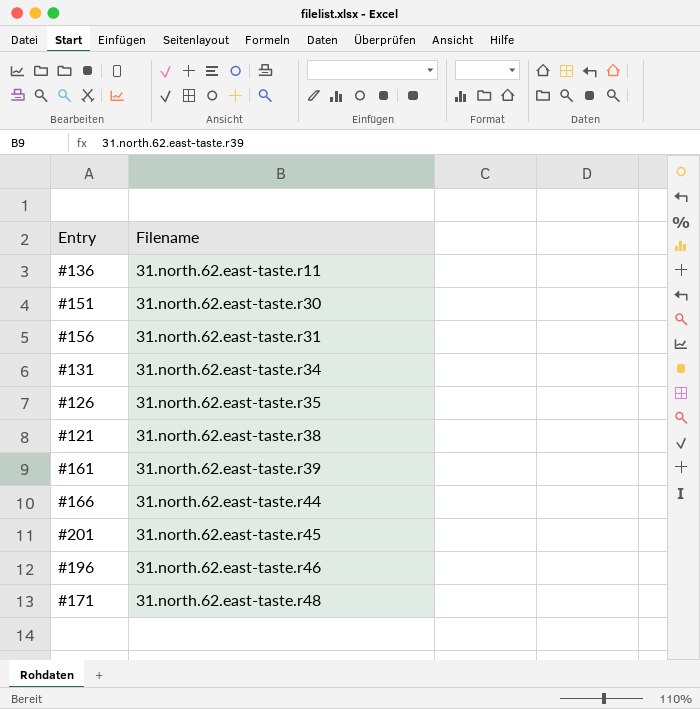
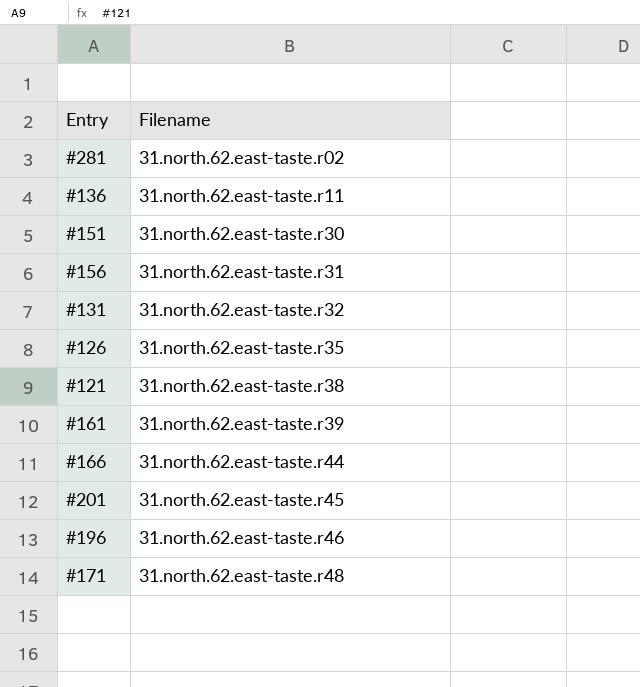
row #281: none -> 31.north.62.east-taste.r02
#131 | Filename: 31.north.62.east-taste.r34 -> 31.north.62.east-taste.r32

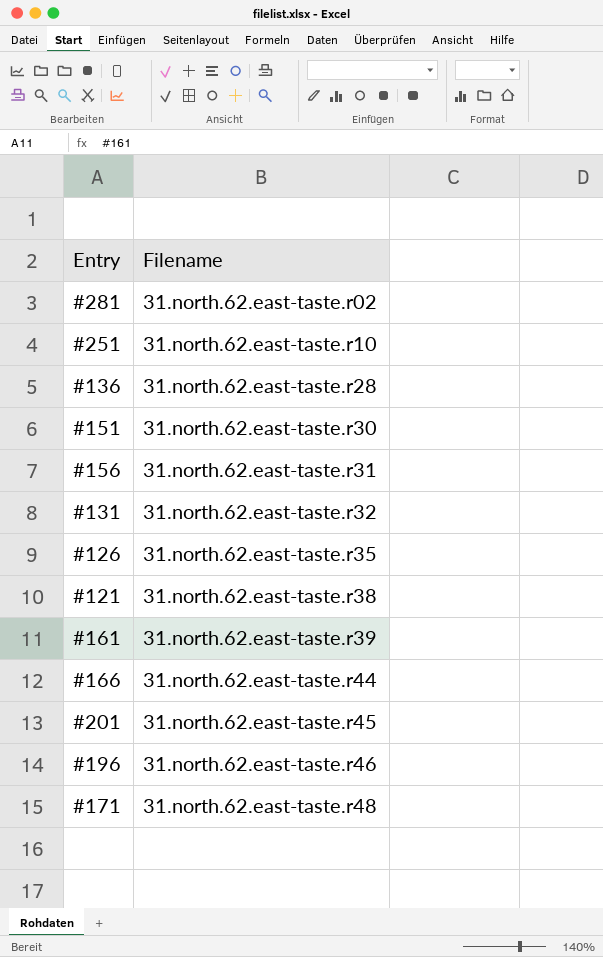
row #251: none -> 31.north.62.east-taste.r10
#136 | Filename: 31.north.62.east-taste.r11 -> 31.north.62.east-taste.r28

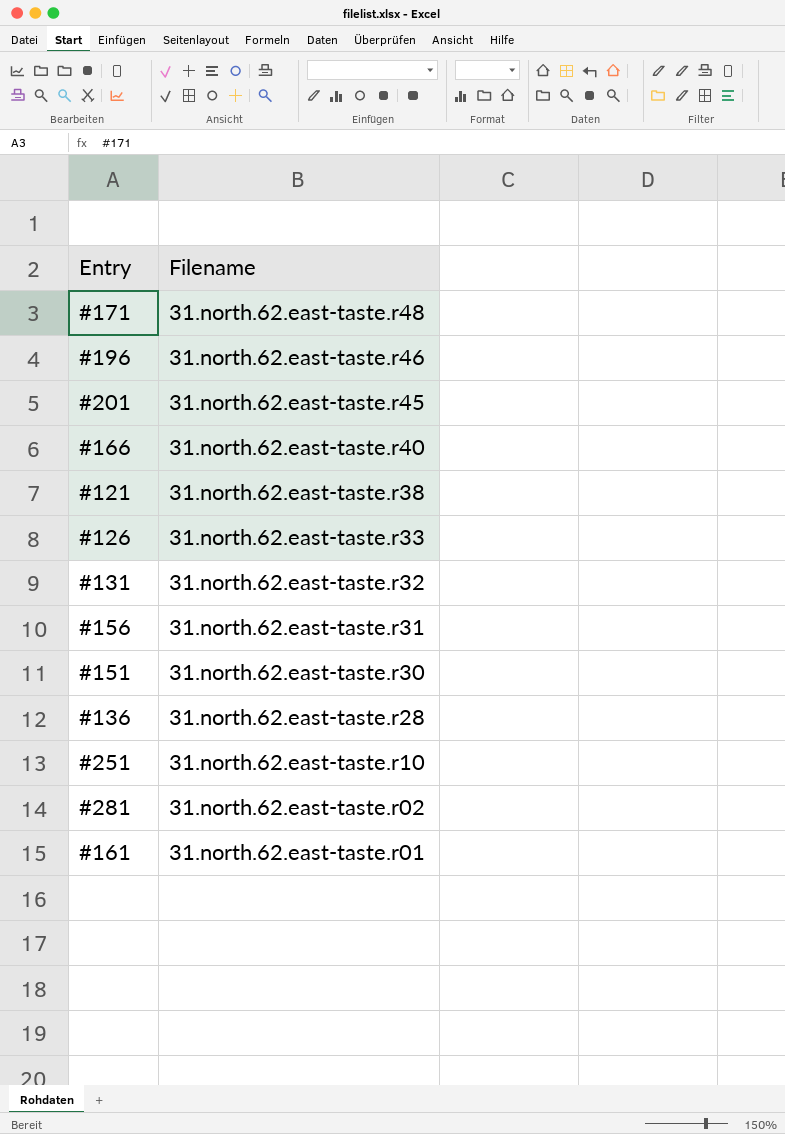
row order: Filename ascending -> Filename descending
#166 | Filename: 31.north.62.east-taste.r44 -> 31.north.62.east-taste.r40
#126 | Filename: 31.north.62.east-taste.r35 -> 31.north.62.east-taste.r33
#161 | Filename: 31.north.62.east-taste.r39 -> 31.north.62.east-taste.r01

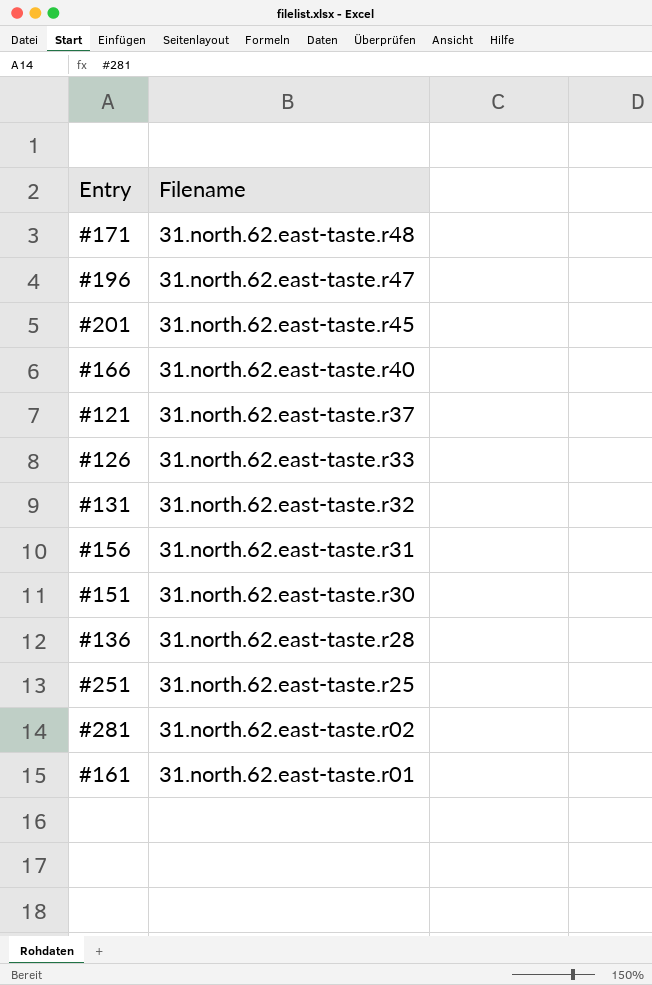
#196 | Filename: 31.north.62.east-taste.r46 -> 31.north.62.east-taste.r47
#121 | Filename: 31.north.62.east-taste.r38 -> 31.north.62.east-taste.r37
#251 | Filename: 31.north.62.east-taste.r10 -> 31.north.62.east-taste.r25

